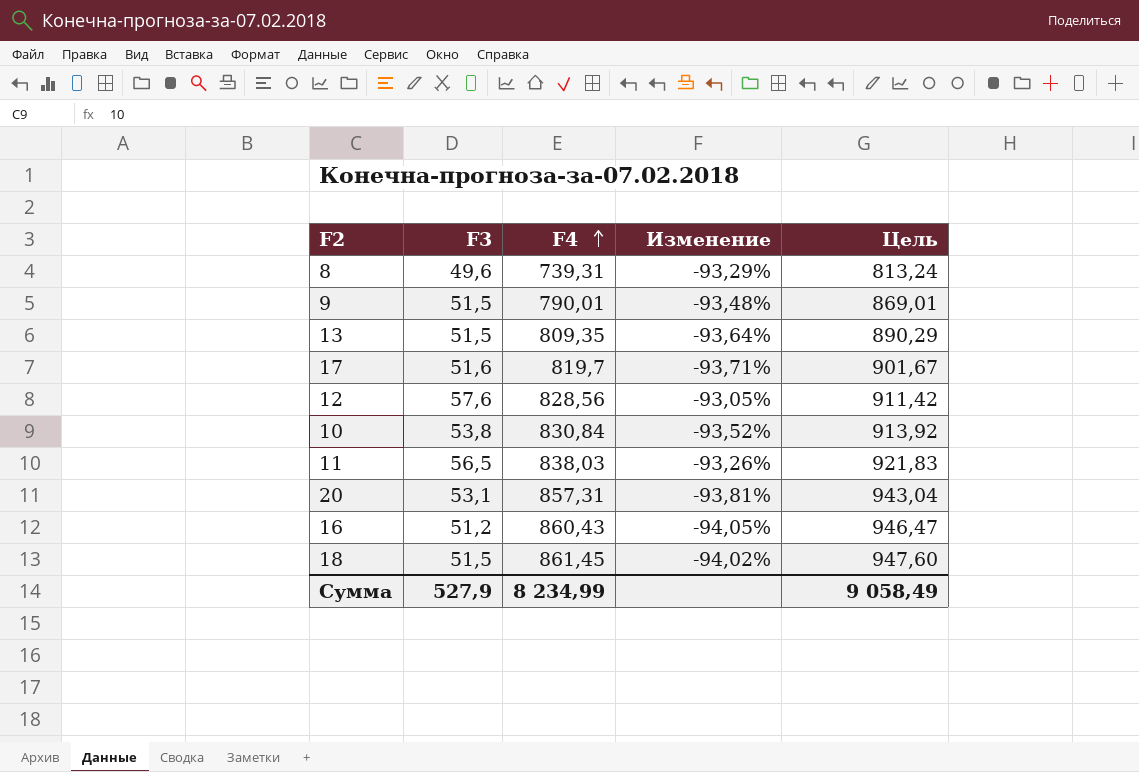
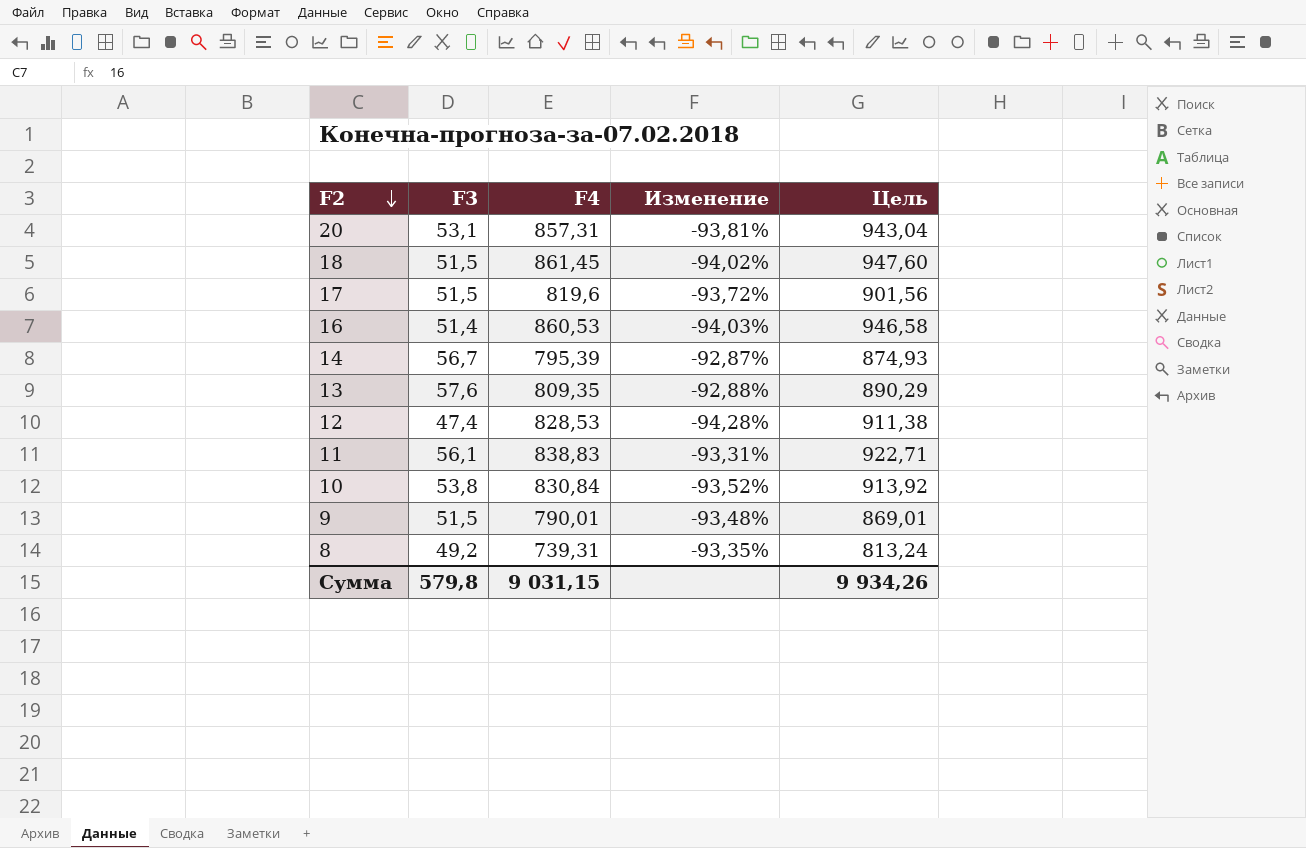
row order: F4 ascending -> F2 descending
17 | F3: 51,6 -> 51,5
17 | F4: 819,7 -> 819,6
17 | Изменение: -93,71% -> -93,72%
17 | Цель: 901,67 -> 901,56
16 | F3: 51,2 -> 51,4
16 | F4: 860,43 -> 860,53
16 | Изменение: -94,05% -> -94,03%
16 | Цель: 946,47 -> 946,58
row 14: none -> 56,7 | 795,39 | -92,87% | 874,93
13 | F3: 51,5 -> 57,6
13 | Изменение: -93,64% -> -92,88%
12 | F3: 57,6 -> 47,4
12 | F4: 828,56 -> 828,53
12 | Изменение: -93,05% -> -94,28%
12 | Цель: 911,42 -> 911,38
11 | F3: 56,5 -> 56,1
11 | F4: 838,03 -> 838,83
11 | Изменение: -93,26% -> -93,31%
11 | Цель: 921,83 -> 922,71
8 | F3: 49,6 -> 49,2
8 | Изменение: -93,29% -> -93,35%
Сумма | F3: 527,9 -> 579,8
Сумма | F4: 8 234,99 -> 9 031,15
Сумма | Цель: 9 058,49 -> 9 934,26

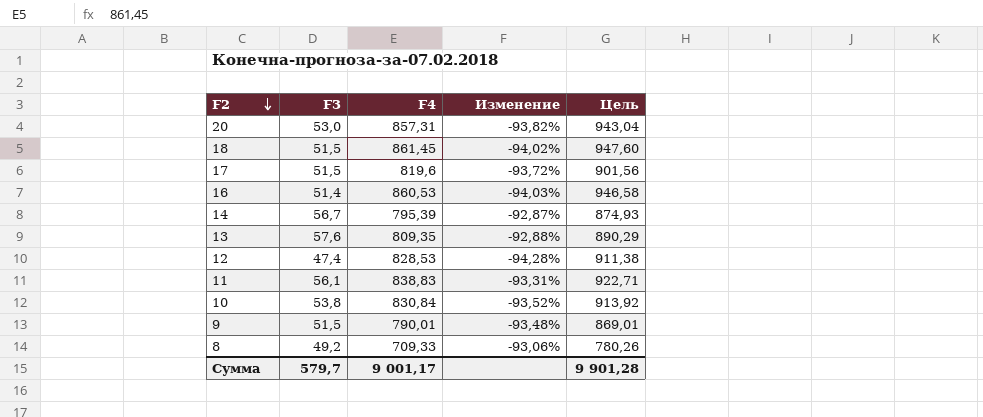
20 | F3: 53,1 -> 53,0
20 | Изменение: -93,81% -> -93,82%
8 | F4: 739,31 -> 709,33
8 | Изменение: -93,35% -> -93,06%
8 | Цель: 813,24 -> 780,26
Сумма | F3: 579,8 -> 579,7
Сумма | F4: 9 031,15 -> 9 001,17
Сумма | Цель: 9 934,26 -> 9 901,28

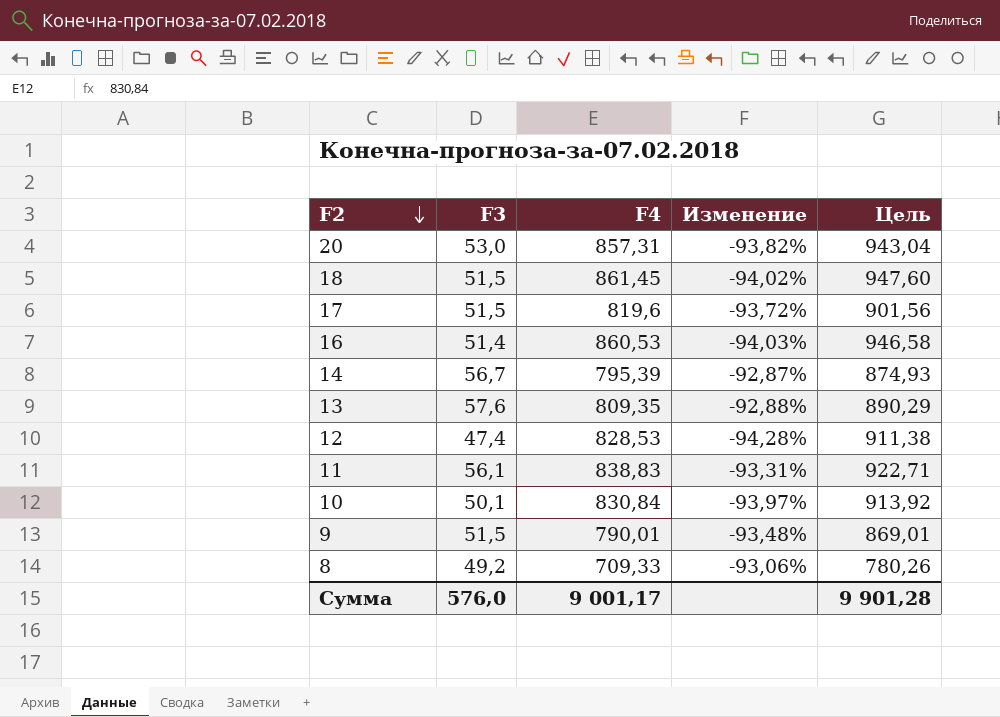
10 | F3: 53,8 -> 50,1
10 | Изменение: -93,52% -> -93,97%
Сумма | F3: 579,7 -> 576,0

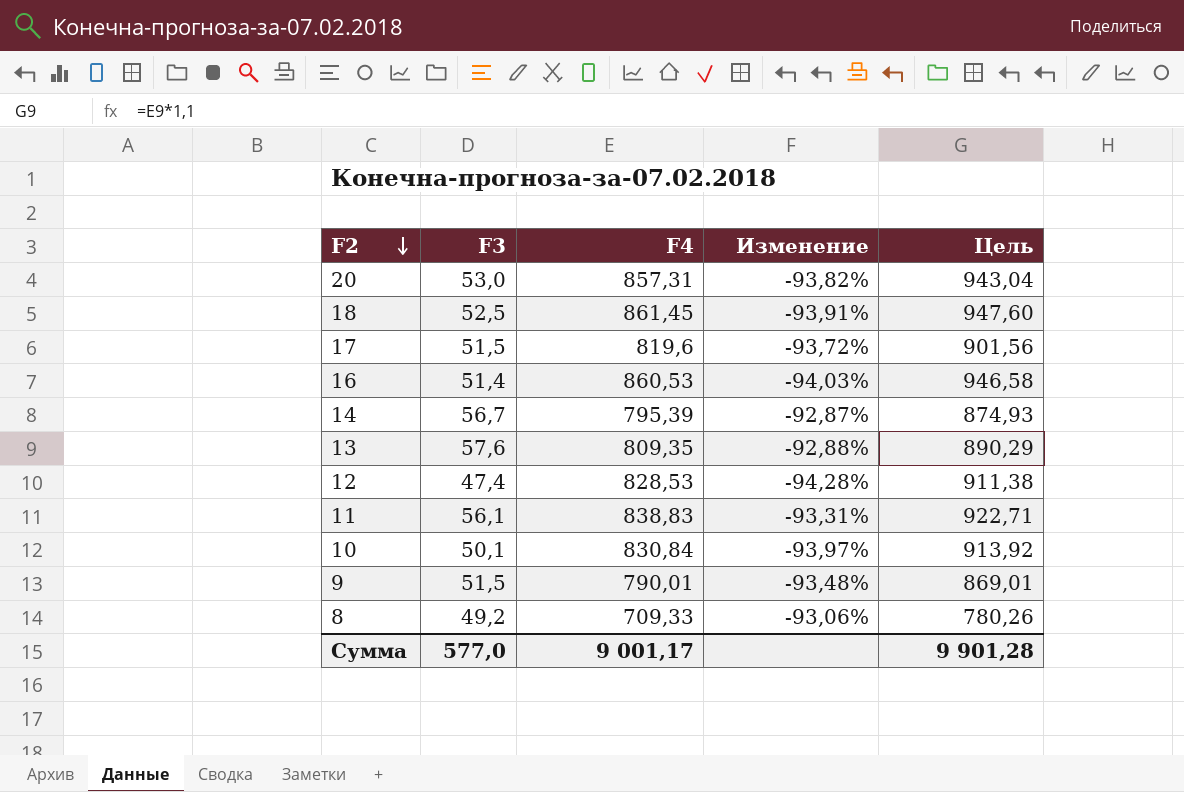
18 | F3: 51,5 -> 52,5
18 | Изменение: -94,02% -> -93,91%
Сумма | F3: 576,0 -> 577,0

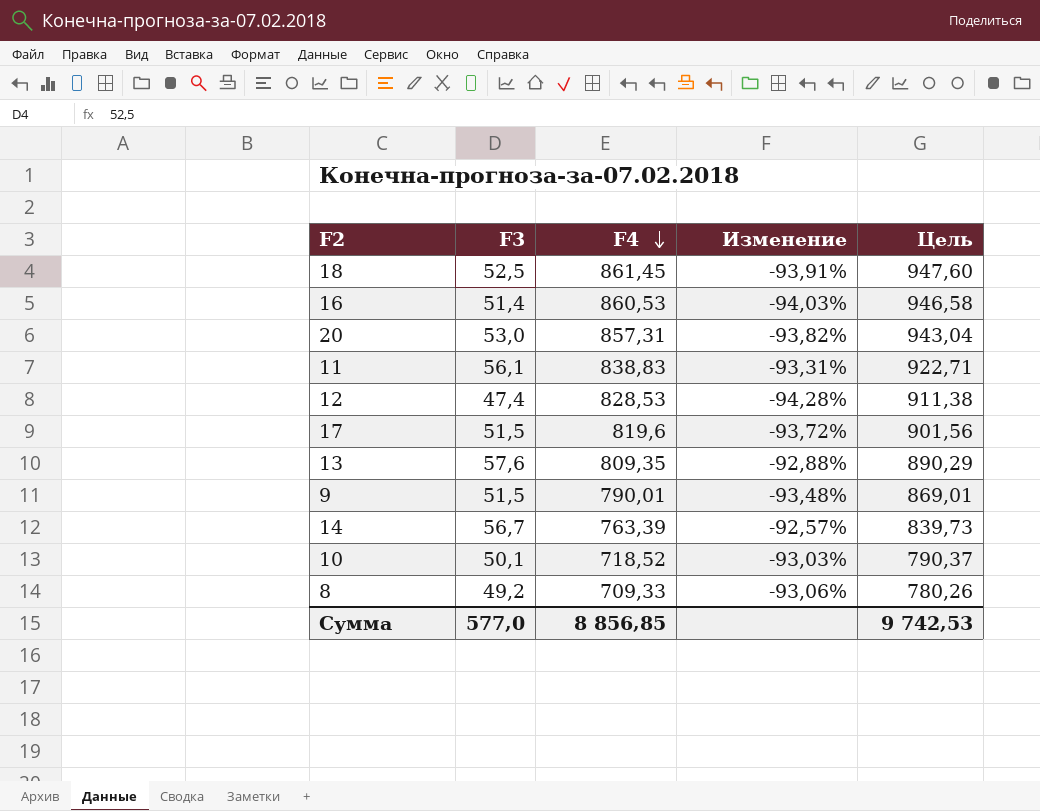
row order: F2 descending -> F4 descending
14 | F4: 795,39 -> 763,39
14 | Изменение: -92,87% -> -92,57%
14 | Цель: 874,93 -> 839,73
10 | F4: 830,84 -> 718,52
10 | Изменение: -93,97% -> -93,03%
10 | Цель: 913,92 -> 790,37
Сумма | F4: 9 001,17 -> 8 856,85
Сумма | Цель: 9 901,28 -> 9 742,53

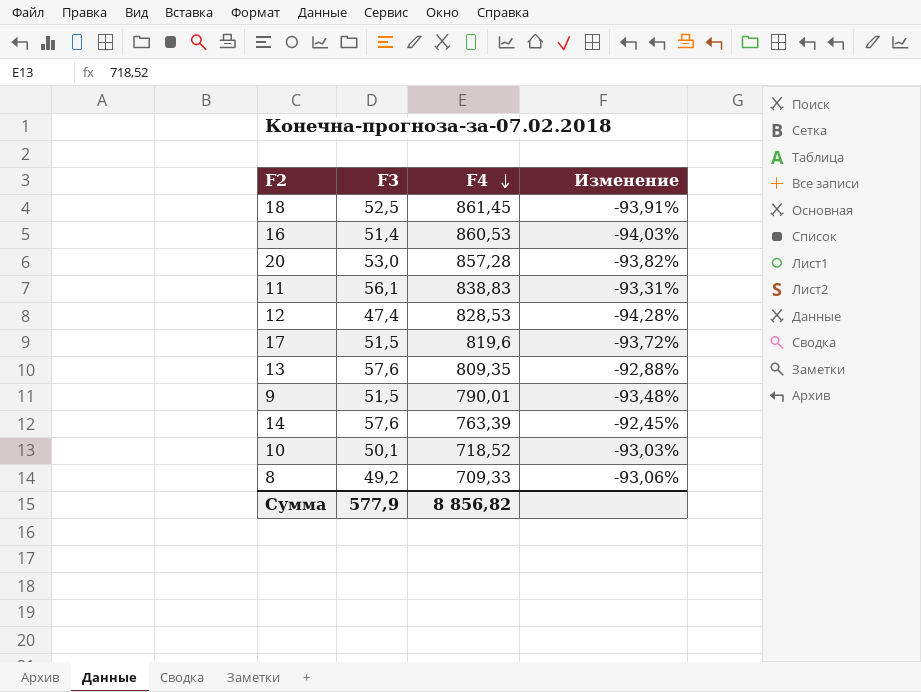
column Цель | formula: [F4] * 1,1 -> none
20 | F4: 857,31 -> 857,28
14 | F3: 56,7 -> 57,6
14 | Изменение: -92,57% -> -92,45%
Сумма | F3: 577,0 -> 577,9
Сумма | F4: 8 856,85 -> 8 856,82

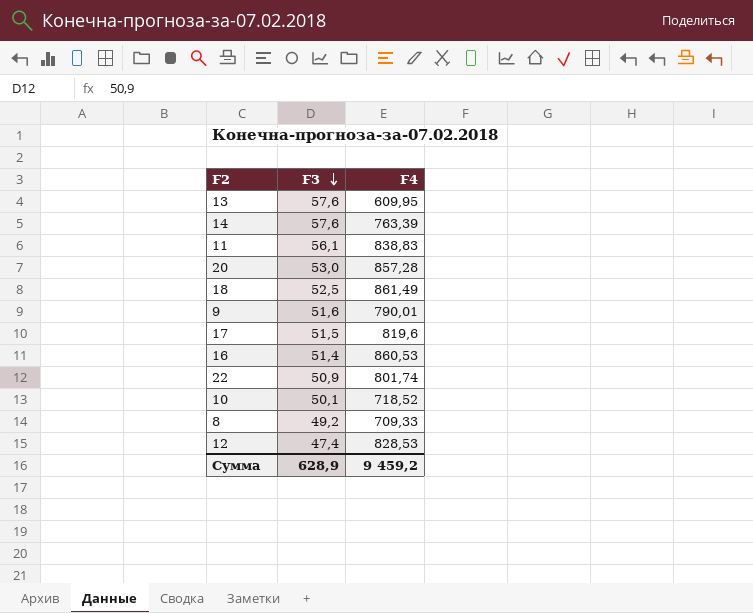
row order: F4 descending -> F3 descending
column Изменение | formula: ([F3] - [F4]) / [F4] -> none
13 | F4: 809,35 -> 609,95
18 | F4: 861,45 -> 861,49
9 | F3: 51,5 -> 51,6
row 22: none -> 50,9 | 801,74
Сумма | F3: 577,9 -> 628,9
Сумма | F4: 8 856,82 -> 9 459,2

